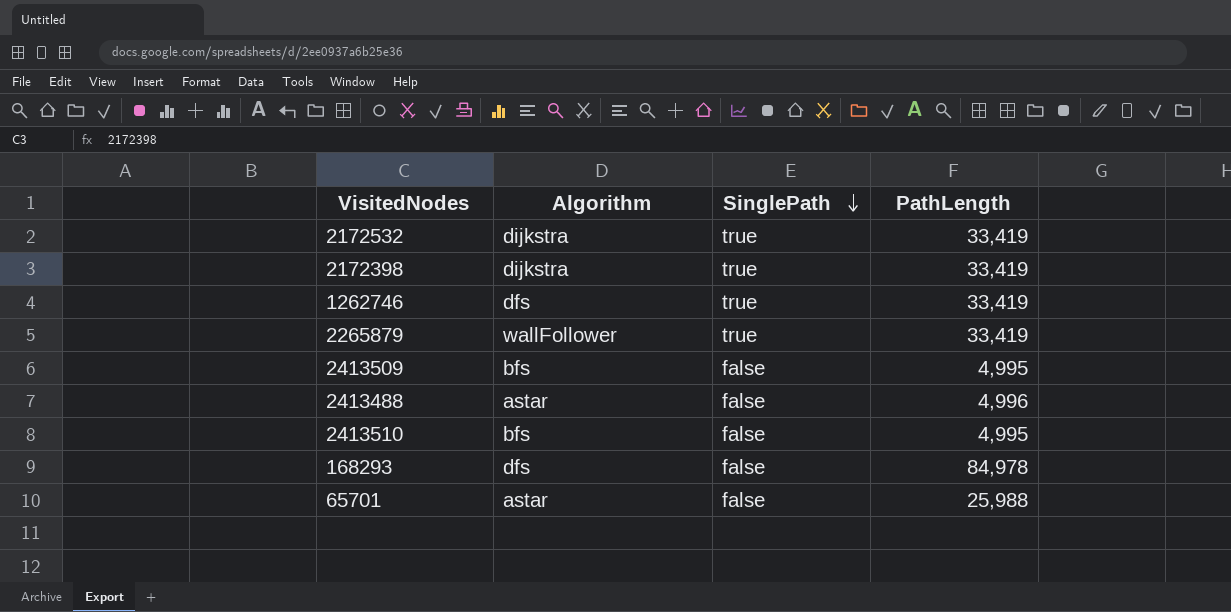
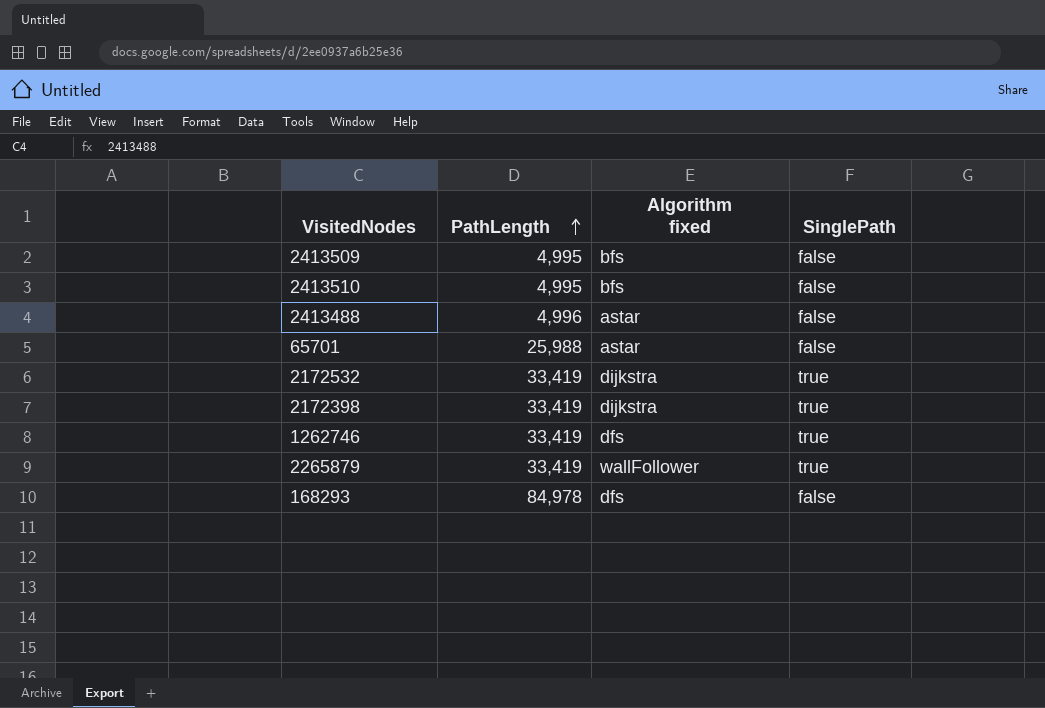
row order: SinglePath descending -> PathLength ascending
column PathLength | position: 4 -> 2
column name: Algorithm -> Algorithm fixed

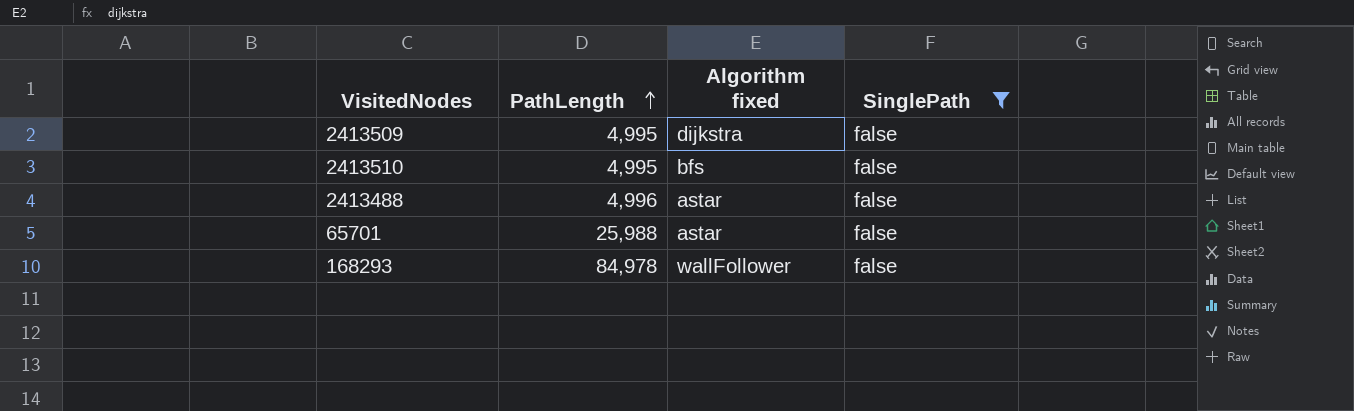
filter: none -> SinglePath = false
2413509 | Algorithm fixed: bfs -> dijkstra
168293 | Algorithm fixed: dfs -> wallFollower

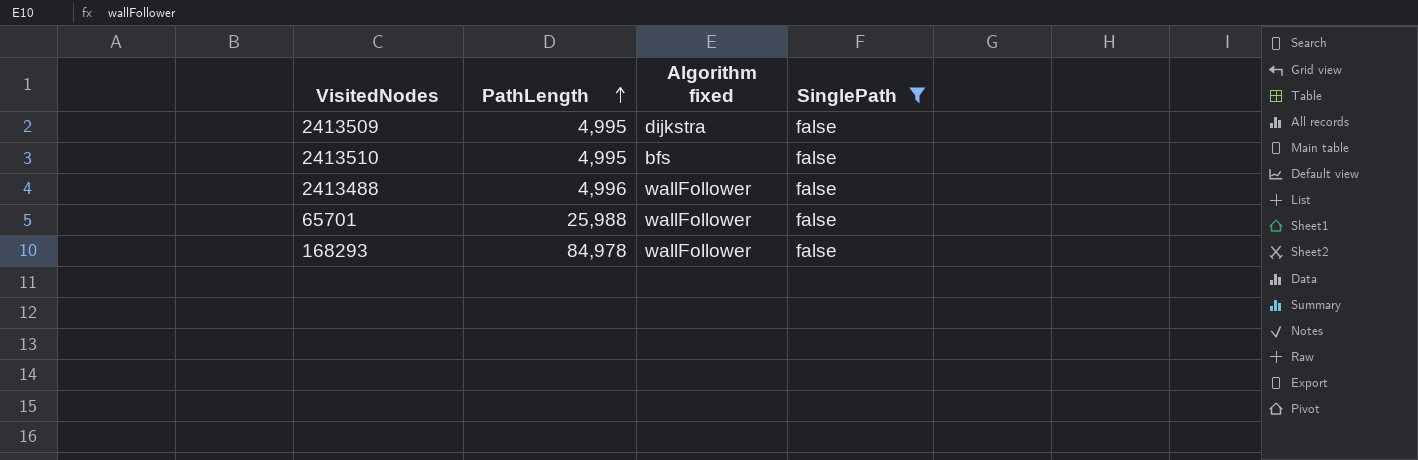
2413488 | Algorithm fixed: astar -> wallFollower
65701 | Algorithm fixed: astar -> wallFollower

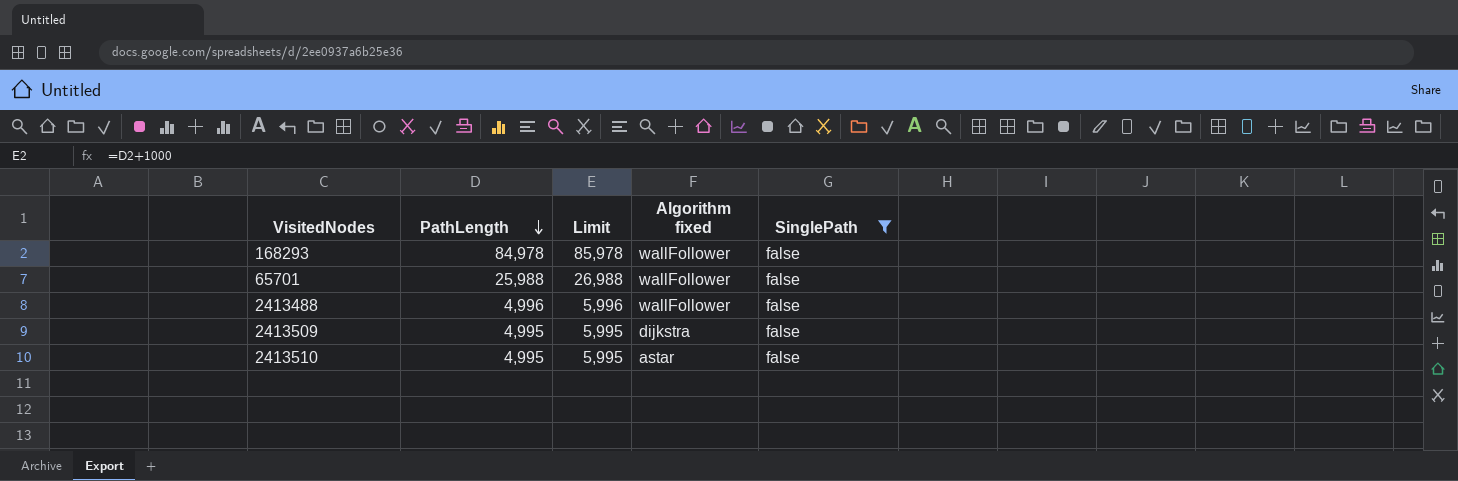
row order: PathLength ascending -> PathLength descending
column Limit | formula: none -> [PathLength] + 1000
2413510 | Algorithm fixed: bfs -> astar

